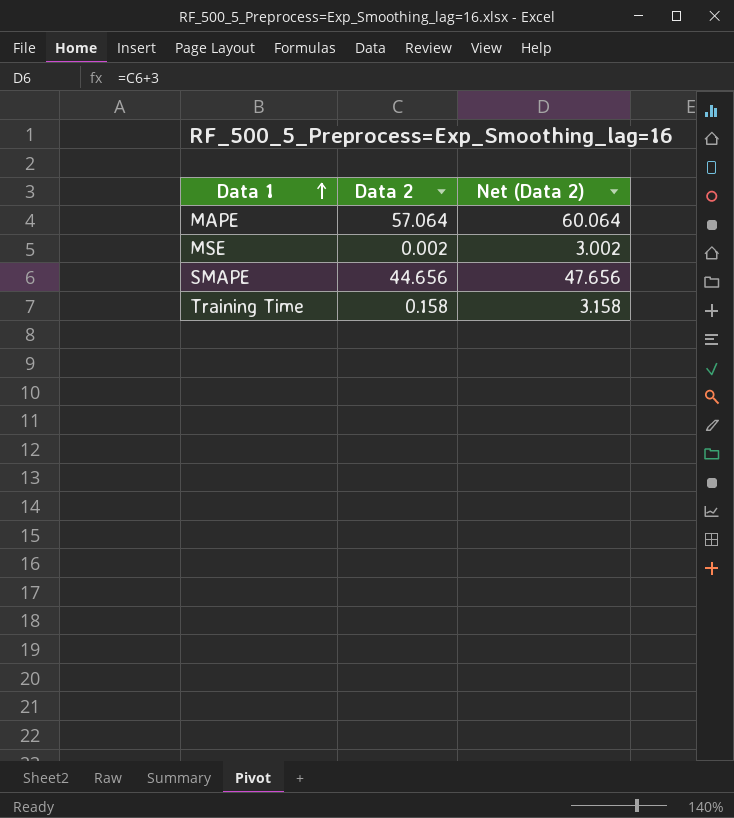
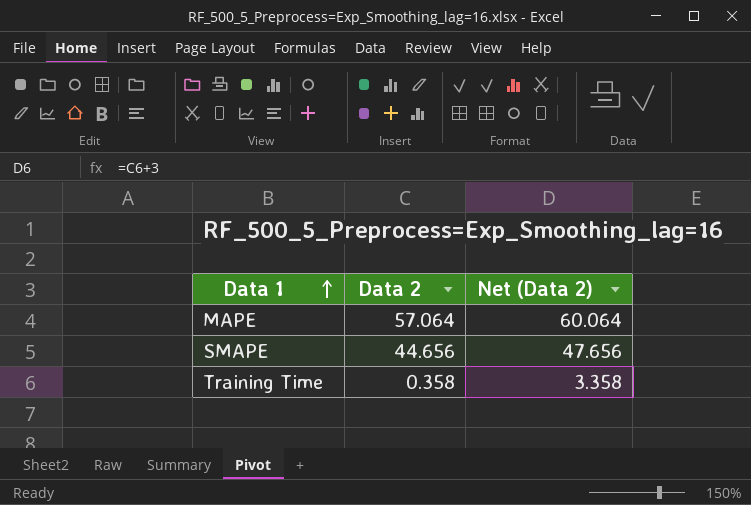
row MSE: 0.002 | 3.002 -> none
Training Time | Data 2: 0.158 -> 0.358
Training Time | Net (Data 2): 3.158 -> 3.358

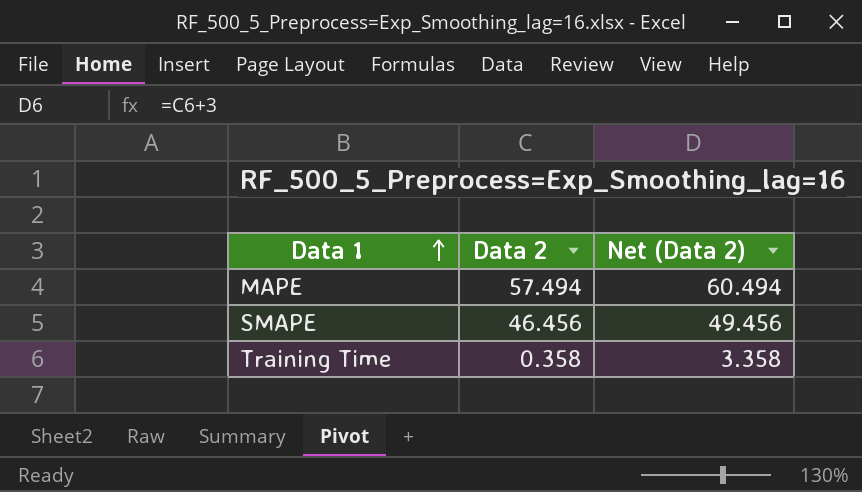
MAPE | Data 2: 57.064 -> 57.494
MAPE | Net (Data 2): 60.064 -> 60.494
SMAPE | Data 2: 44.656 -> 46.456
SMAPE | Net (Data 2): 47.656 -> 49.456

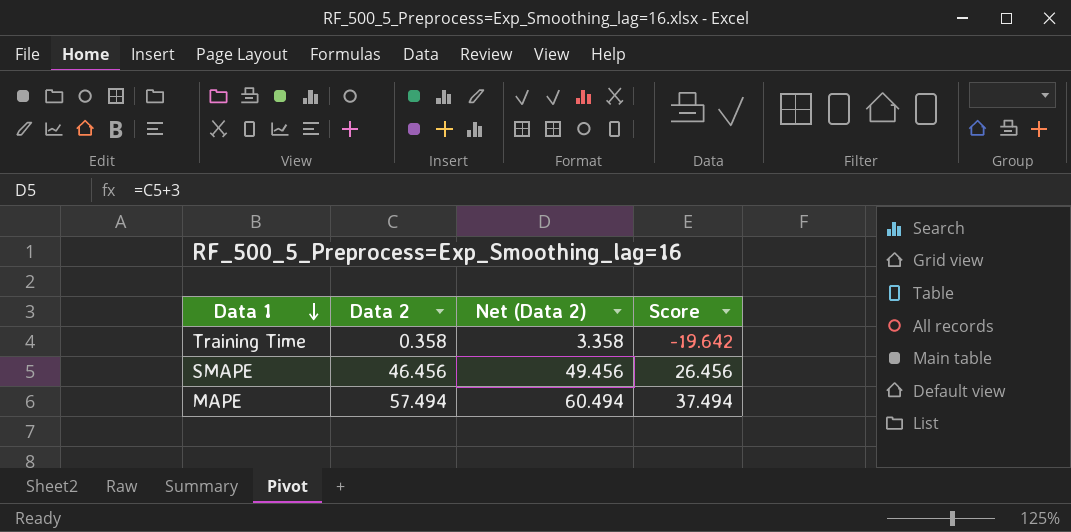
row order: Data 1 ascending -> Data 1 descending
column Score | formula: none -> [Data 2] - 20

